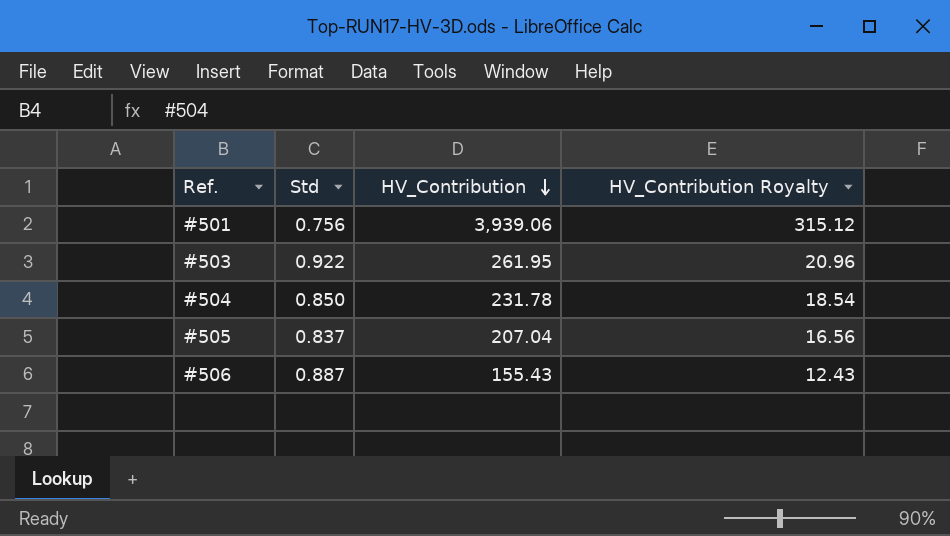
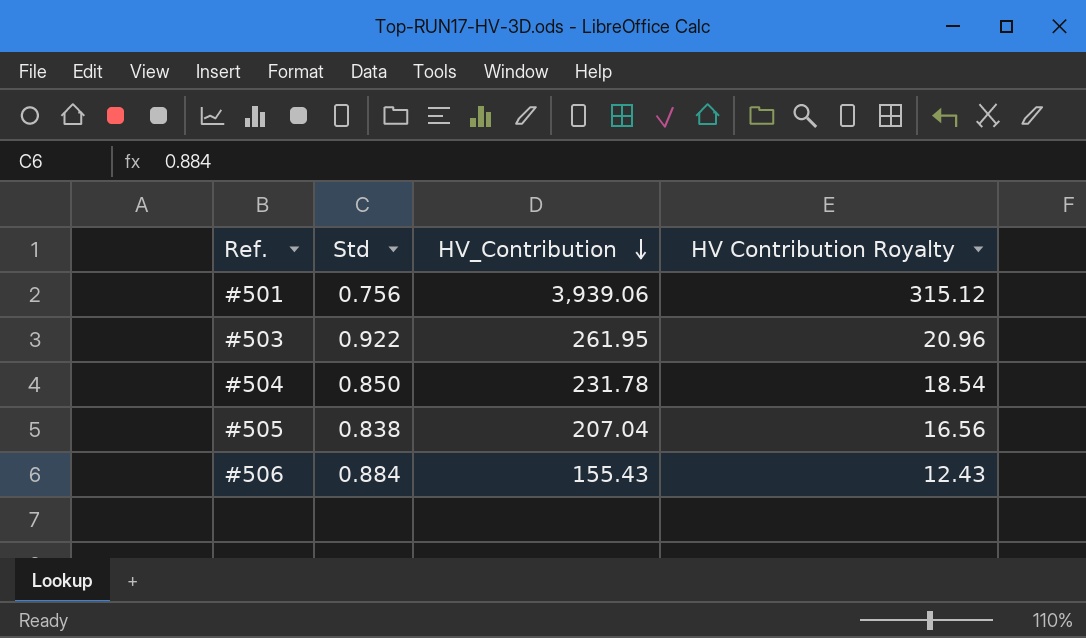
column name: HV_Contribution Royalty -> HV Contribution Royalty
#505 | Std: 0.837 -> 0.838
#506 | Std: 0.887 -> 0.884

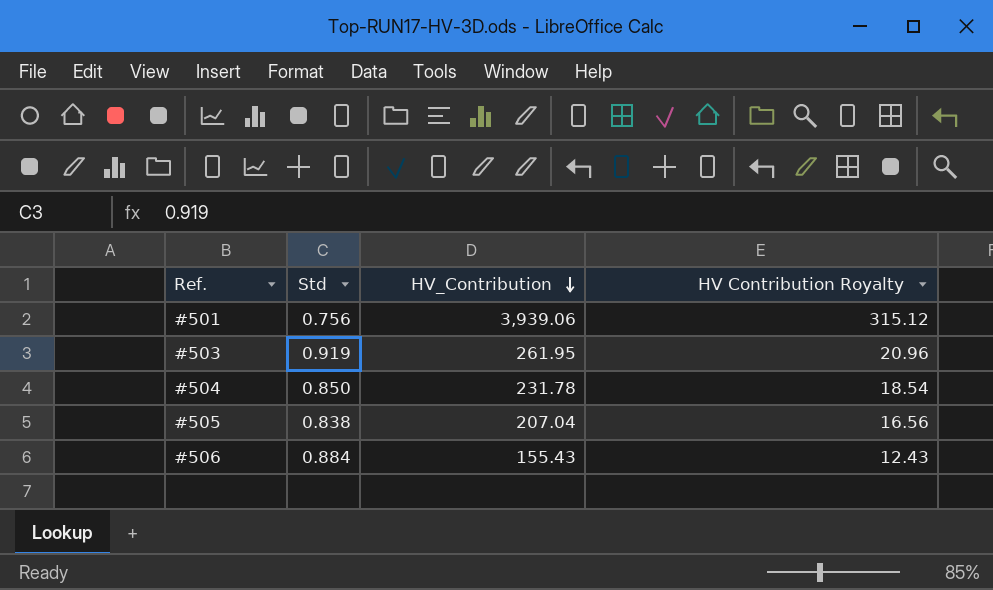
#503 | Std: 0.922 -> 0.919

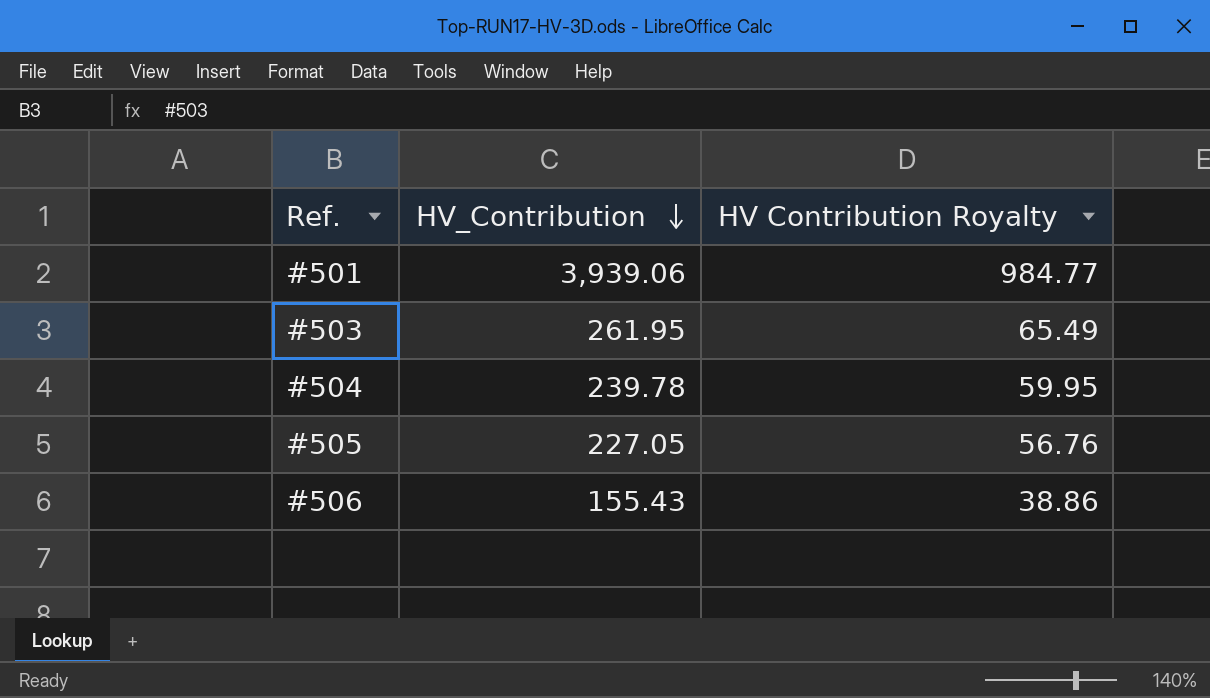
column Std | position: 2 -> none
column HV Contribution Royalty | formula: [HV_Contribution] * 0.08 -> [HV_Contribution] * 0.25
#504 | HV_Contribution: 231.78 -> 239.78
#505 | HV_Contribution: 207.04 -> 227.05

